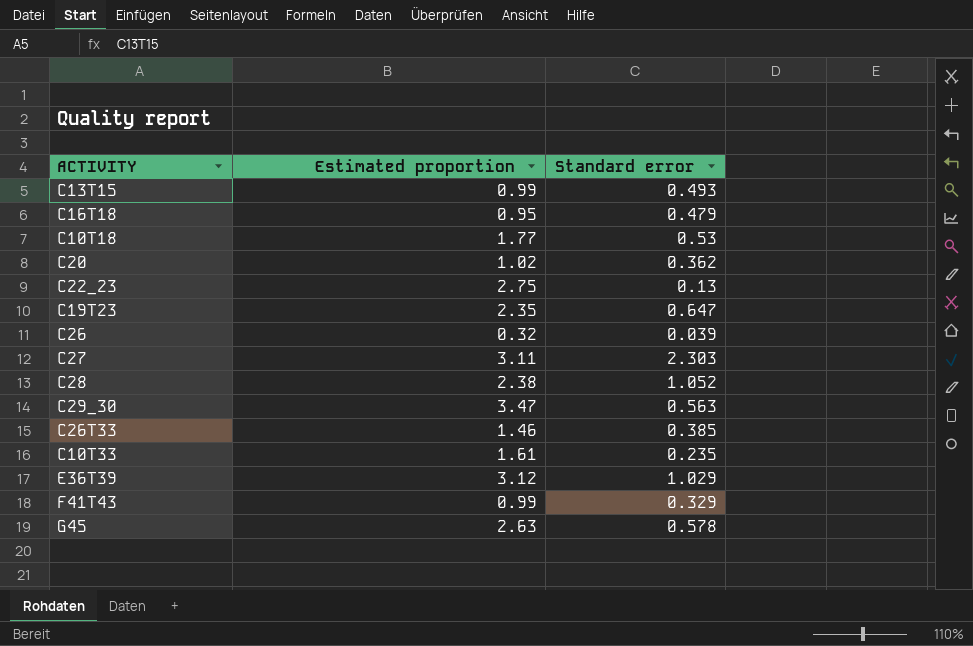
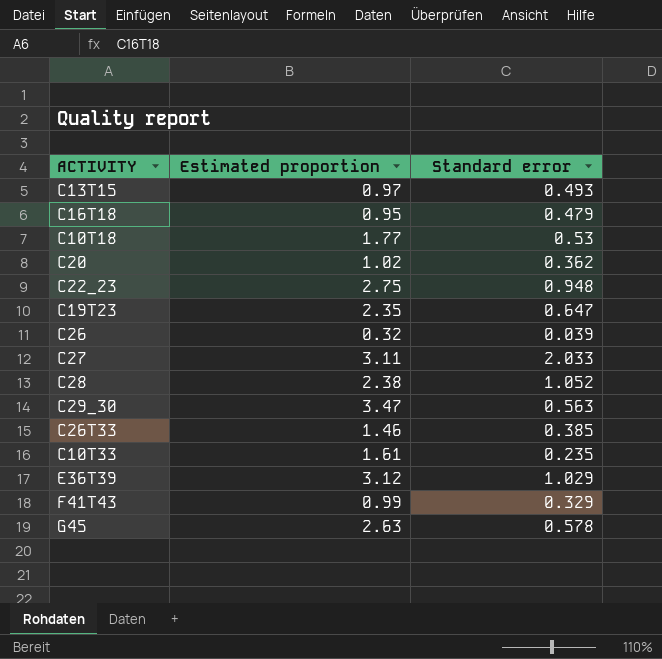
C13T15 | Estimated proportion: 0.99 -> 0.97
C22_23 | Standard error: 0.13 -> 0.948
C27 | Standard error: 2.303 -> 2.033

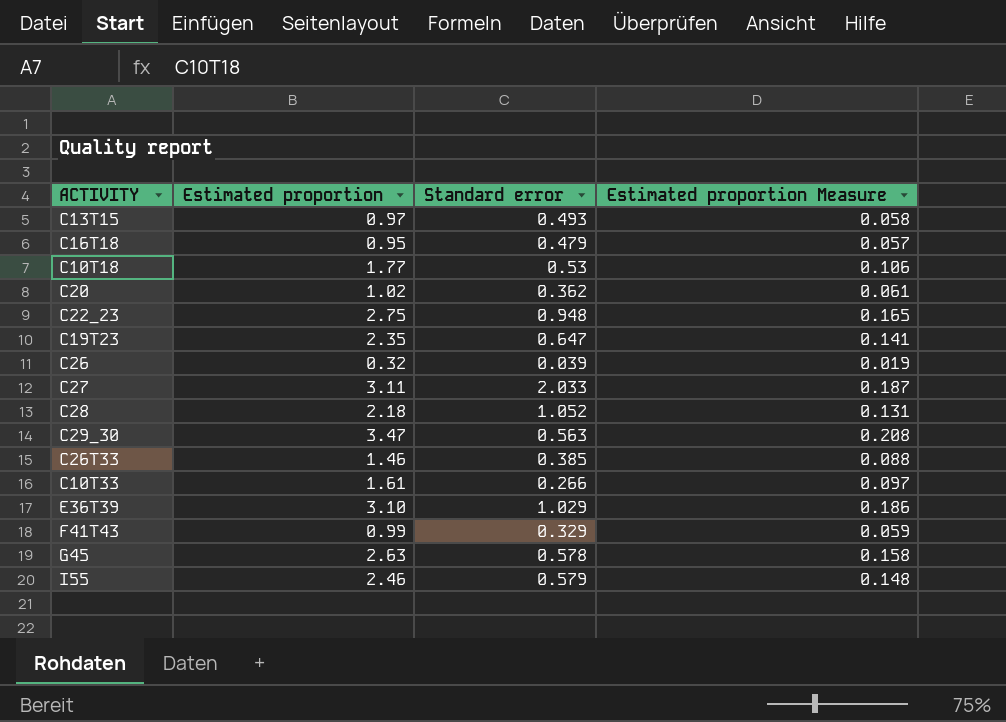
column Estimated proportion Measure | formula: none -> [Estimated proportion] * 0.06
C28 | Estimated proportion: 2.38 -> 2.18
C10T33 | Standard error: 0.235 -> 0.266
E36T39 | Estimated proportion: 3.12 -> 3.10
row I55: none -> 2.46 | 0.579 | 0.148

